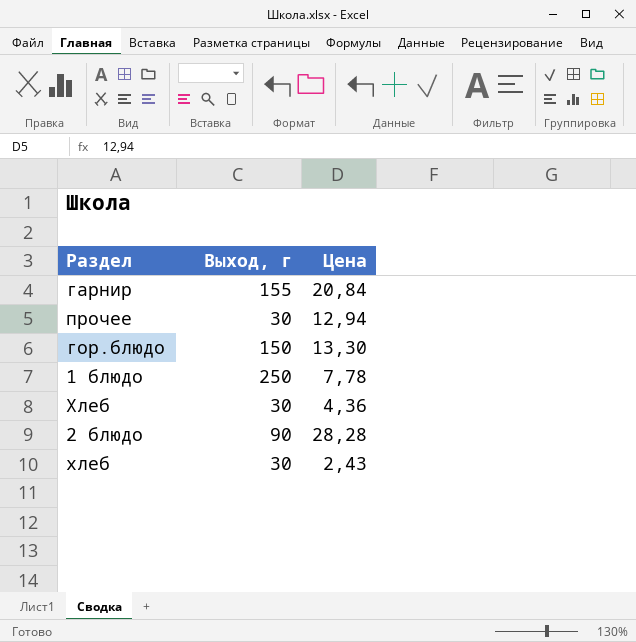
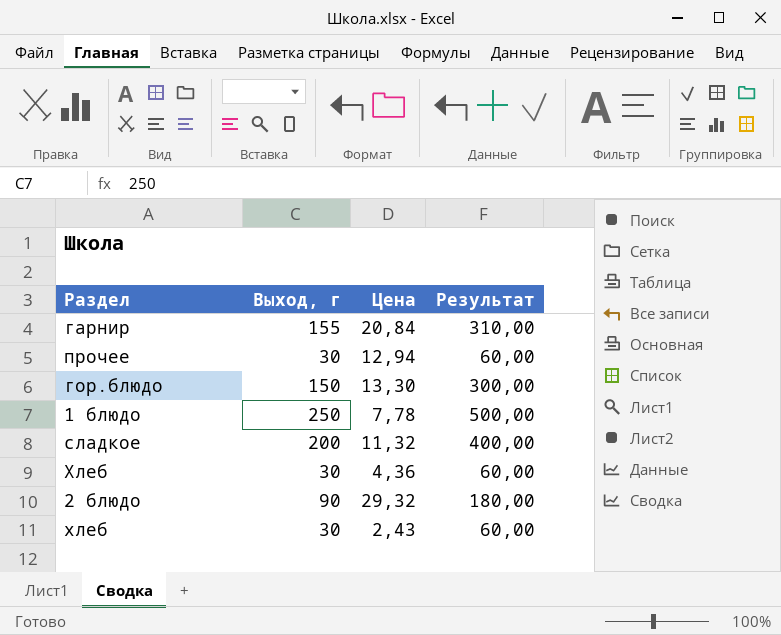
column Результат | formula: none -> [Выход, г] * 2
row сладкое: none -> 200 | 11,32 | 400,00
2 блюдо | Цена: 28,28 -> 29,32

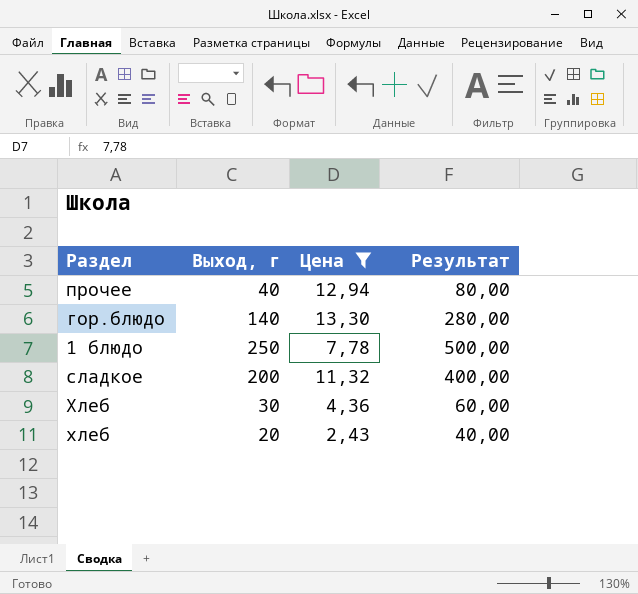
filter: none -> Цена <= 13,30
прочее | Выход, г: 30 -> 40
прочее | Результат: 60,00 -> 80,00
гор.блюдо | Выход, г: 150 -> 140
гор.блюдо | Результат: 300,00 -> 280,00
хлеб | Выход, г: 30 -> 20
хлеб | Результат: 60,00 -> 40,00

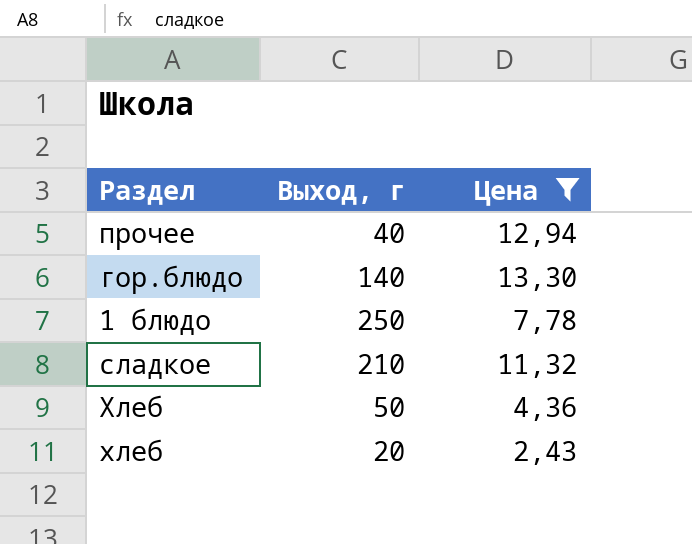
column Результат | formula: [Выход, г] * 2 -> none
сладкое | Выход, г: 200 -> 210
Хлеб | Выход, г: 30 -> 50

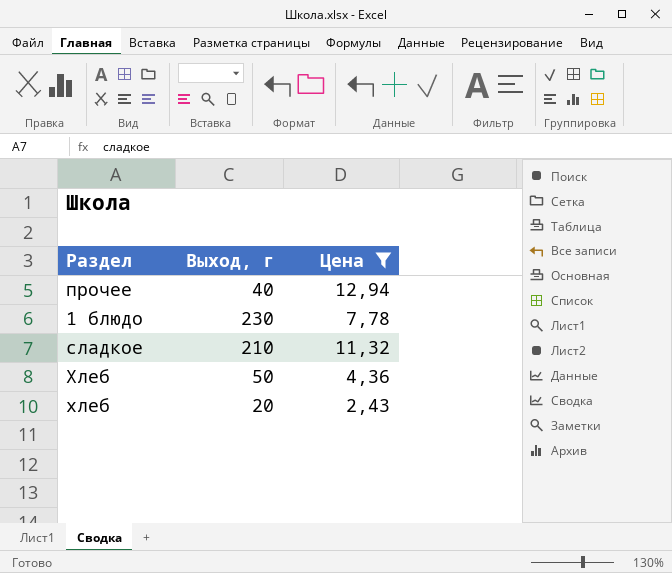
row гор.блюдо: 140 | 13,30 -> none
1 блюдо | Выход, г: 250 -> 230

